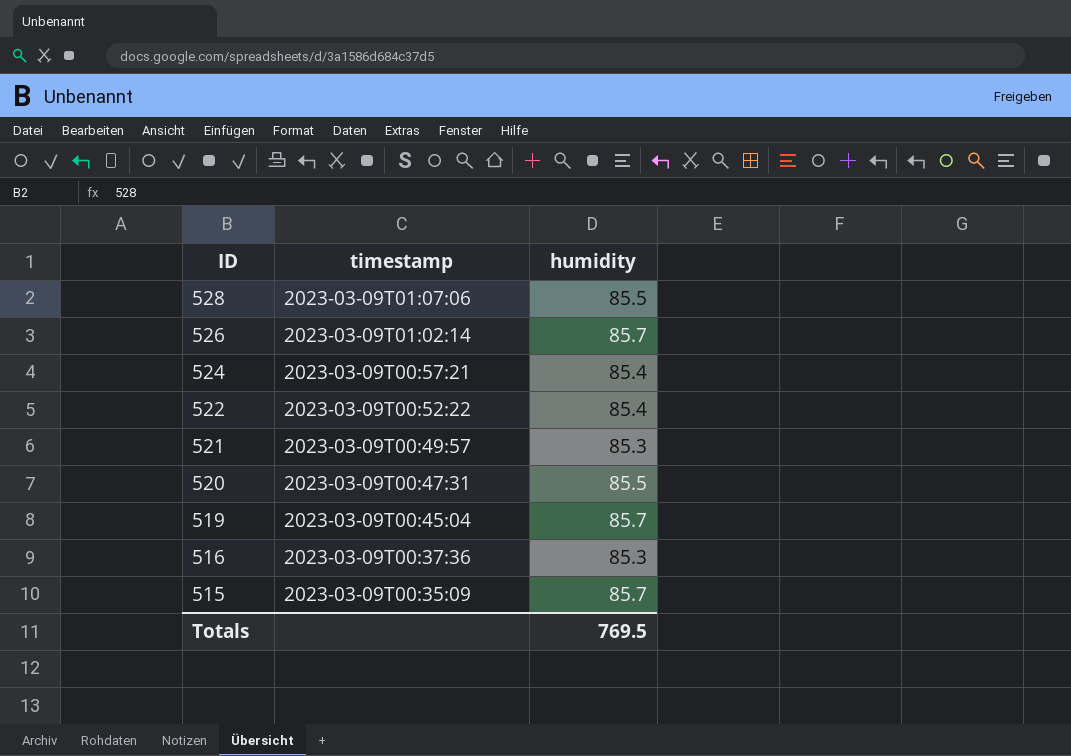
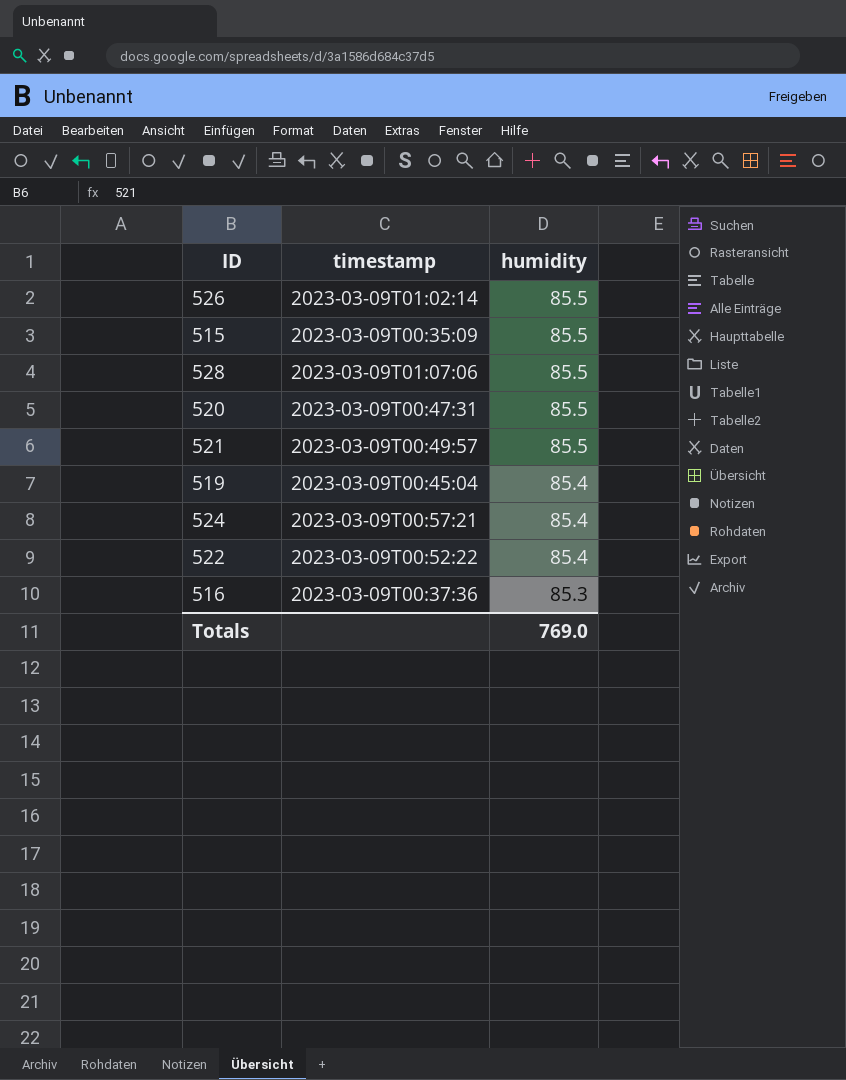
row order: ID descending -> humidity descending
526 | humidity: 85.7 -> 85.5
515 | humidity: 85.7 -> 85.5
521 | humidity: 85.3 -> 85.5
519 | humidity: 85.7 -> 85.4
Totals | humidity: 769.5 -> 769.0

